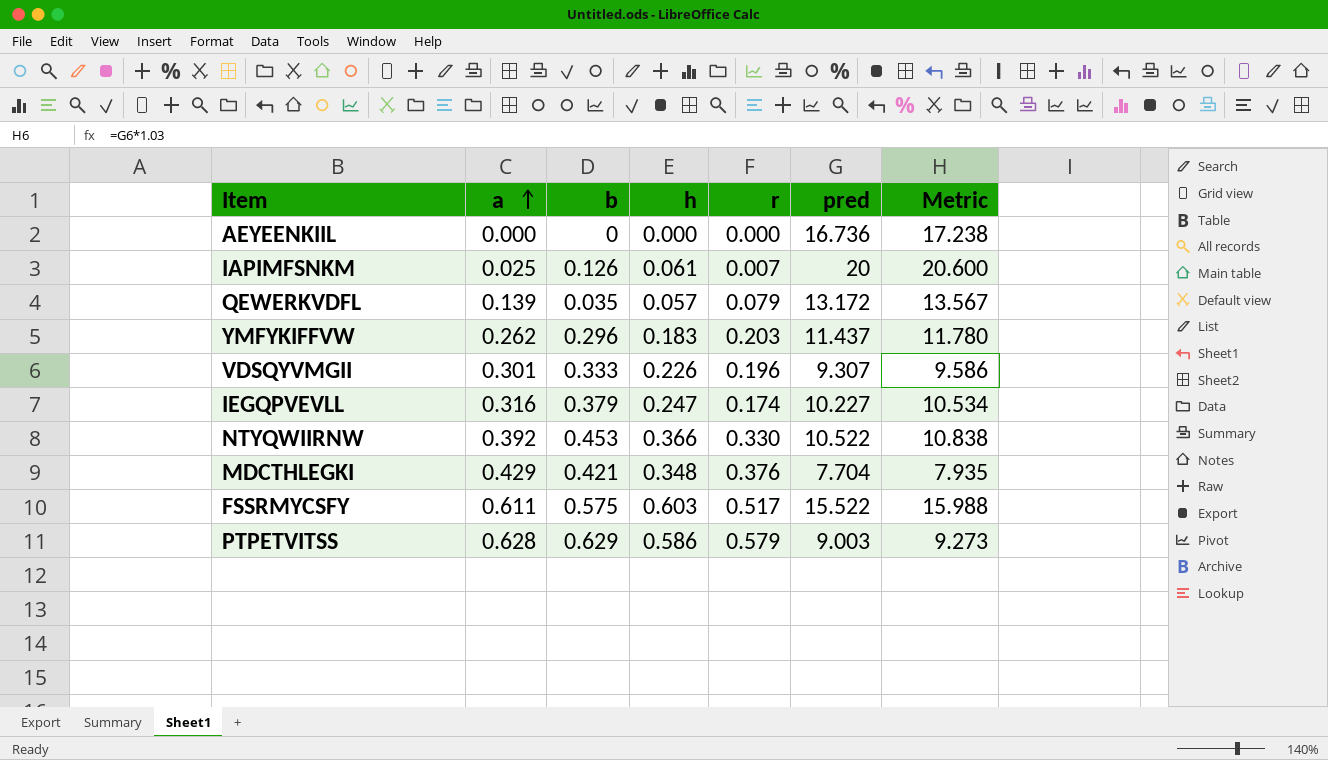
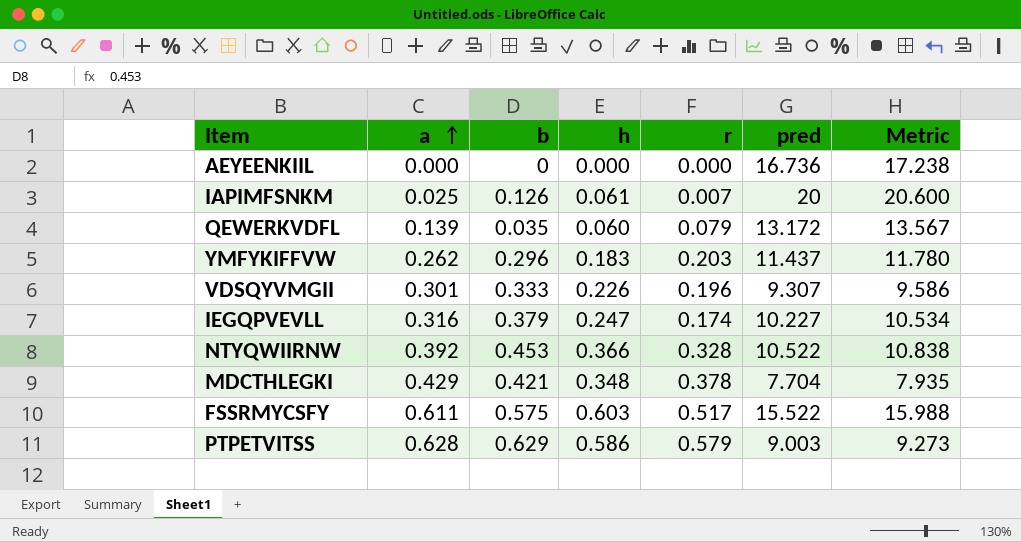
QEWERKVDFL | h: 0.057 -> 0.060
NTYQWIIRNW | r: 0.330 -> 0.328
MDCTHLEGKI | r: 0.376 -> 0.378

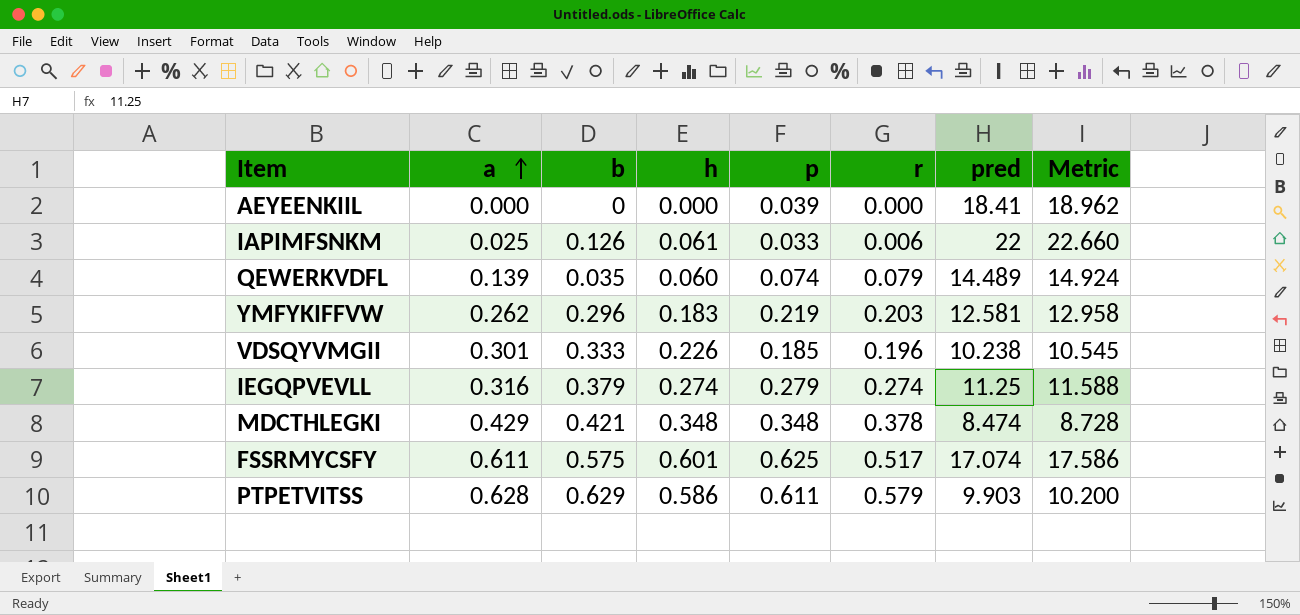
column p | position: none -> 5
row NTYQWIIRNW: 0.392 | 0.453 | 0.366 | 0.328 | 10.522 | 10.838 -> none
AEYEENKIIL | pred: 16.736 -> 18.41
AEYEENKIIL | Metric: 17.238 -> 18.962
IAPIMFSNKM | r: 0.007 -> 0.006
IAPIMFSNKM | pred: 20 -> 22
IAPIMFSNKM | Metric: 20.600 -> 22.660
QEWERKVDFL | pred: 13.172 -> 14.489
QEWERKVDFL | Metric: 13.567 -> 14.924
YMFYKIFFVW | pred: 11.437 -> 12.581
YMFYKIFFVW | Metric: 11.780 -> 12.958
VDSQYVMGII | pred: 9.307 -> 10.238
VDSQYVMGII | Metric: 9.586 -> 10.545
IEGQPVEVLL | h: 0.247 -> 0.274
IEGQPVEVLL | r: 0.174 -> 0.274
IEGQPVEVLL | pred: 10.227 -> 11.25
IEGQPVEVLL | Metric: 10.534 -> 11.588
MDCTHLEGKI | pred: 7.704 -> 8.474
MDCTHLEGKI | Metric: 7.935 -> 8.728
FSSRMYCSFY | h: 0.603 -> 0.601
FSSRMYCSFY | pred: 15.522 -> 17.074
FSSRMYCSFY | Metric: 15.988 -> 17.586
PTPETVITSS | pred: 9.003 -> 9.903
PTPETVITSS | Metric: 9.273 -> 10.200

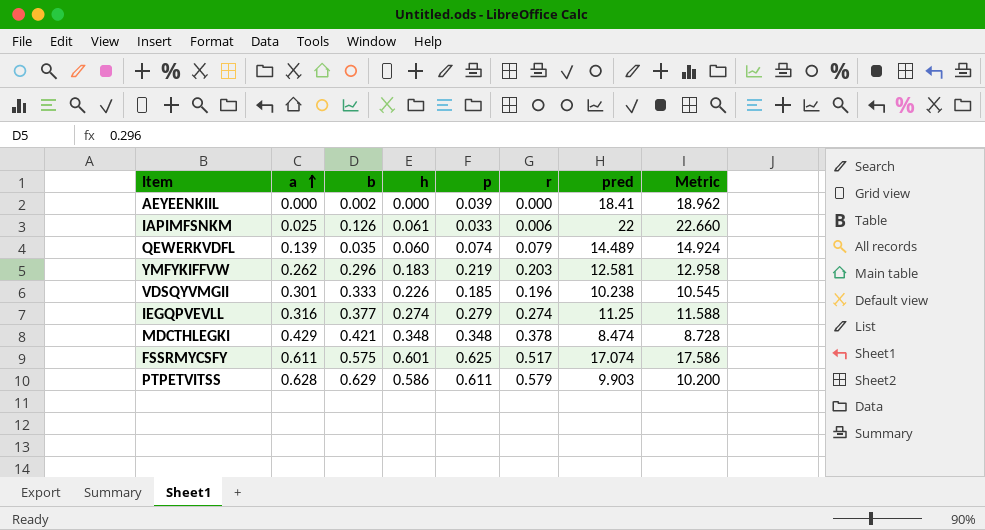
AEYEENKIIL | b: 0 -> 0.002
IEGQPVEVLL | b: 0.379 -> 0.377

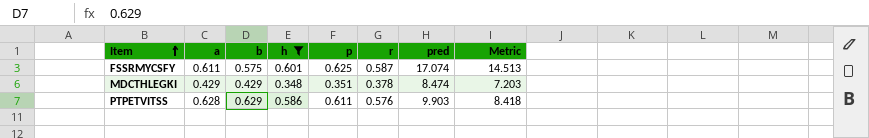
filter: none -> h >= 0.348
row order: a ascending -> Item ascending
column Metric | formula: [pred] * 1.03 -> [pred] * 0.85
FSSRMYCSFY | r: 0.517 -> 0.587
MDCTHLEGKI | b: 0.421 -> 0.429
MDCTHLEGKI | p: 0.348 -> 0.351
PTPETVITSS | r: 0.579 -> 0.576

